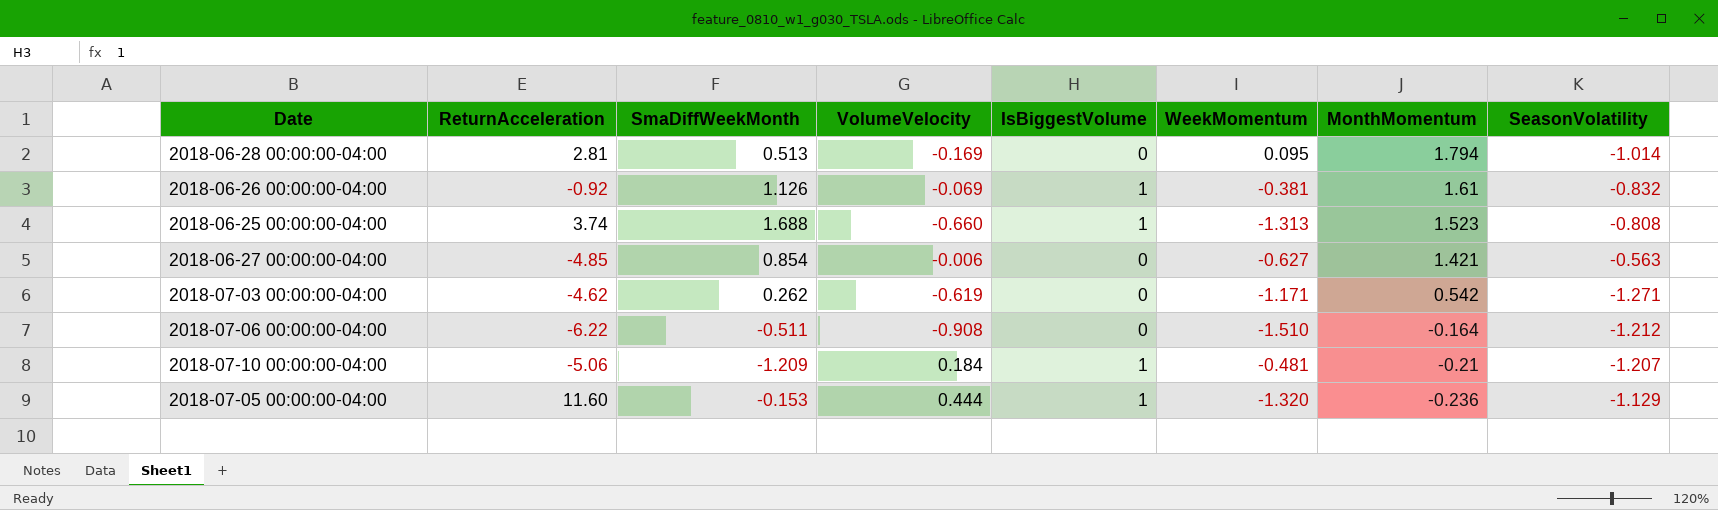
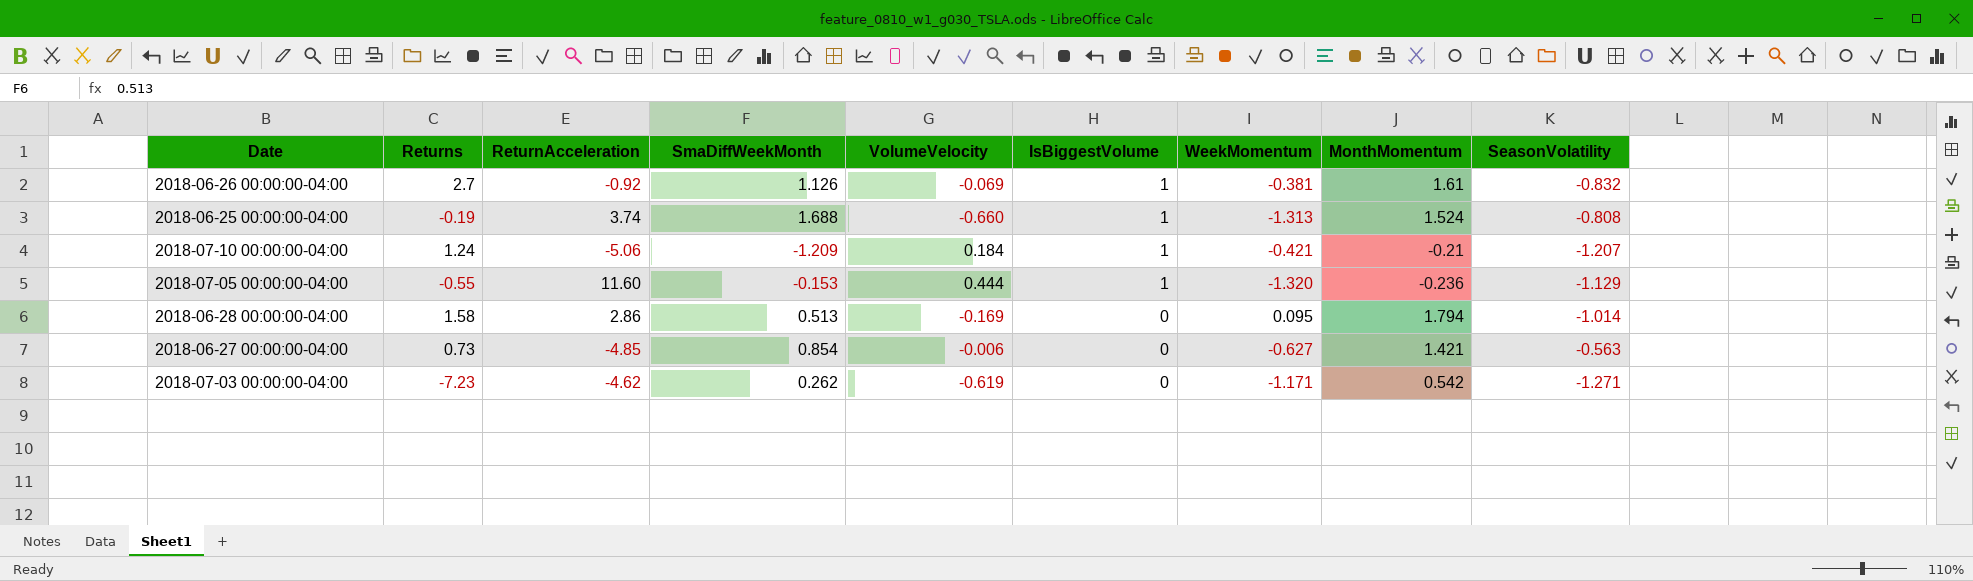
row order: MonthMomentum descending -> IsBiggestVolume descending
column Returns | position: none -> 2
row 2018-07-06 00:00:00-04:00: -6.22 | -0.511 | -0.908 | 0 | -1.510 | -0.164 | -1.212 -> none
2018-06-25 00:00:00-04:00 | MonthMomentum: 1.523 -> 1.524
2018-07-10 00:00:00-04:00 | WeekMomentum: -0.481 -> -0.421
2018-06-28 00:00:00-04:00 | ReturnAcceleration: 2.81 -> 2.86

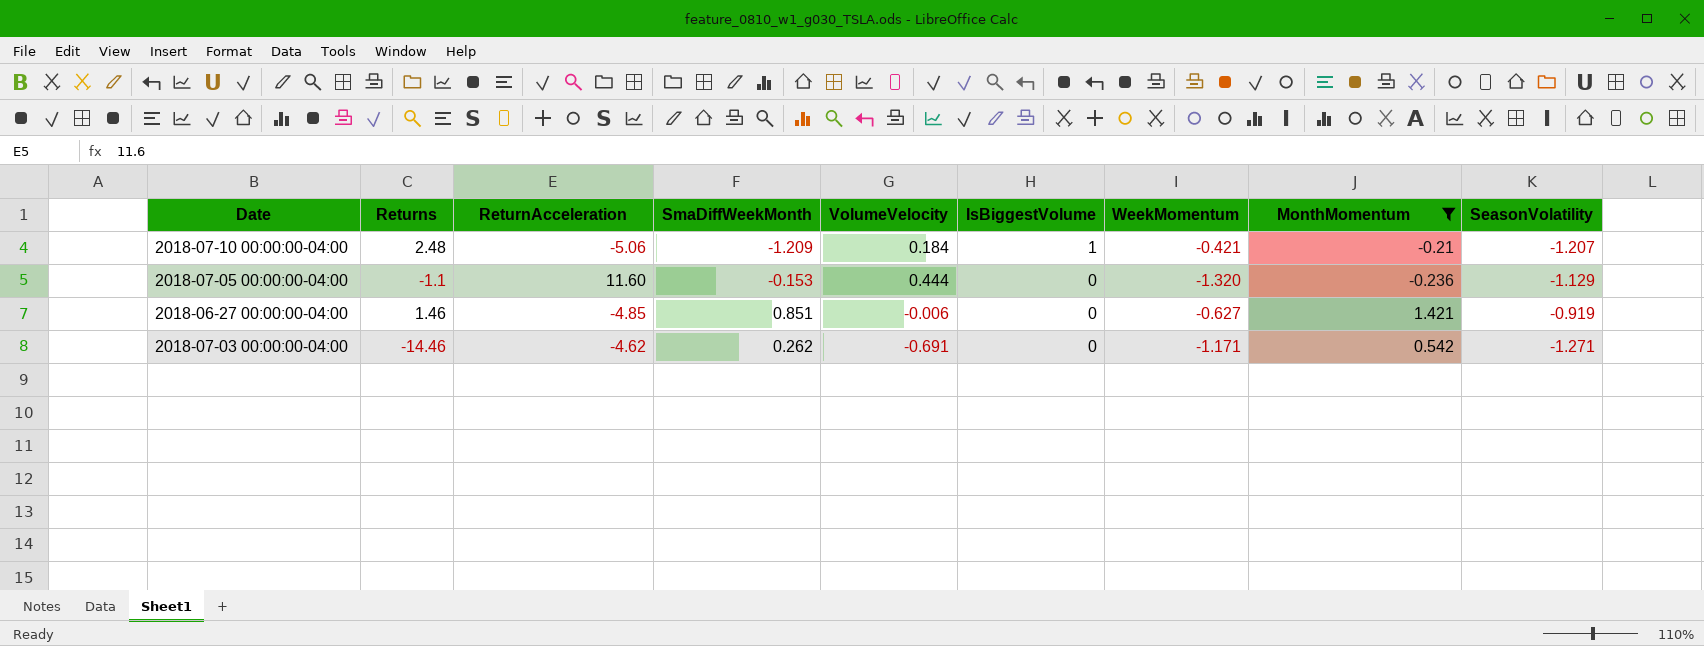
filter: none -> MonthMomentum <= 1.421
2018-07-10 00:00:00-04:00 | Returns: 1.24 -> 2.48
2018-07-05 00:00:00-04:00 | Returns: -0.55 -> -1.1
2018-07-05 00:00:00-04:00 | IsBiggestVolume: 1 -> 0
2018-06-27 00:00:00-04:00 | Returns: 0.73 -> 1.46
2018-06-27 00:00:00-04:00 | SmaDiffWeekMonth: 0.854 -> 0.851
2018-06-27 00:00:00-04:00 | SeasonVolatility: -0.563 -> -0.919
2018-07-03 00:00:00-04:00 | Returns: -7.23 -> -14.46
2018-07-03 00:00:00-04:00 | VolumeVelocity: -0.619 -> -0.691

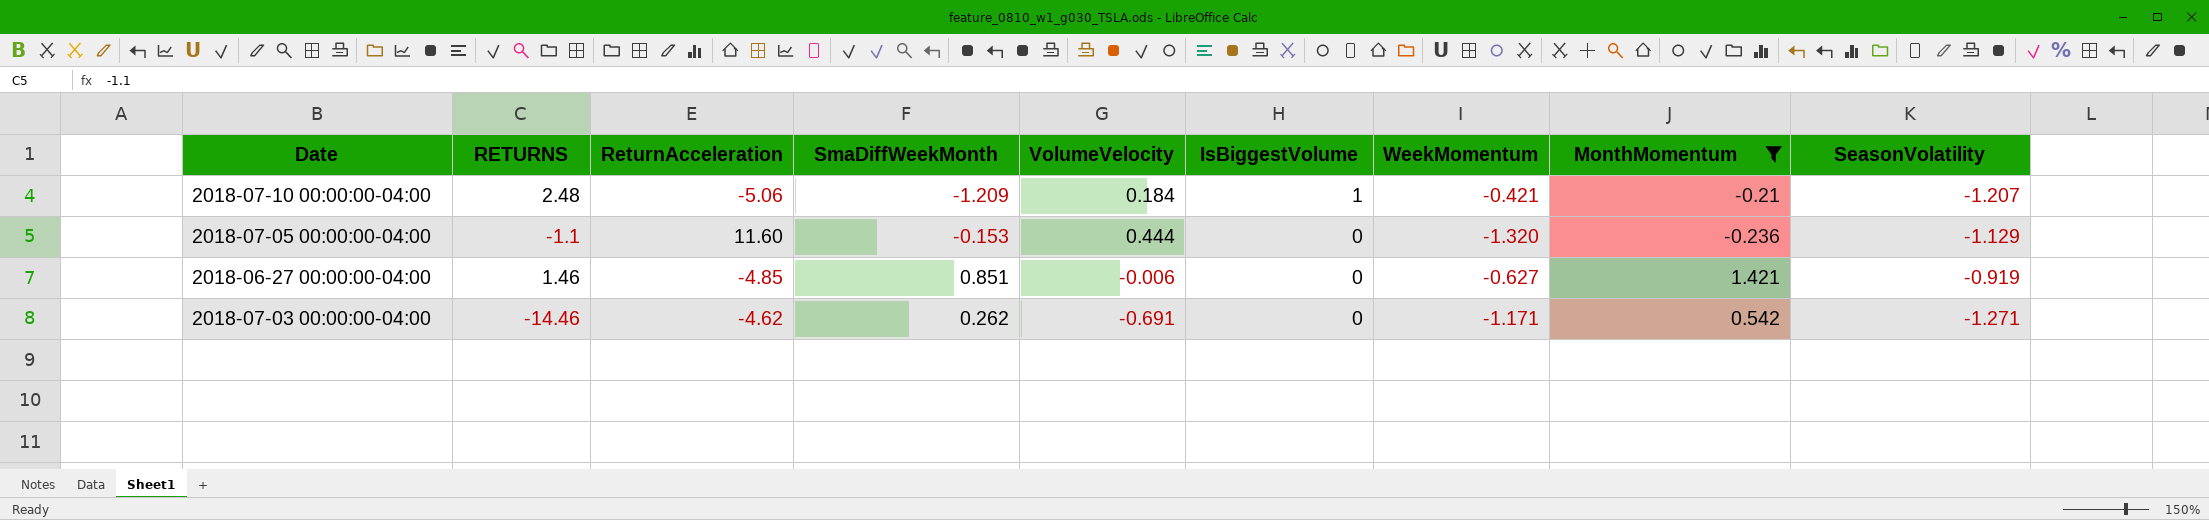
column name: Returns -> RETURNS

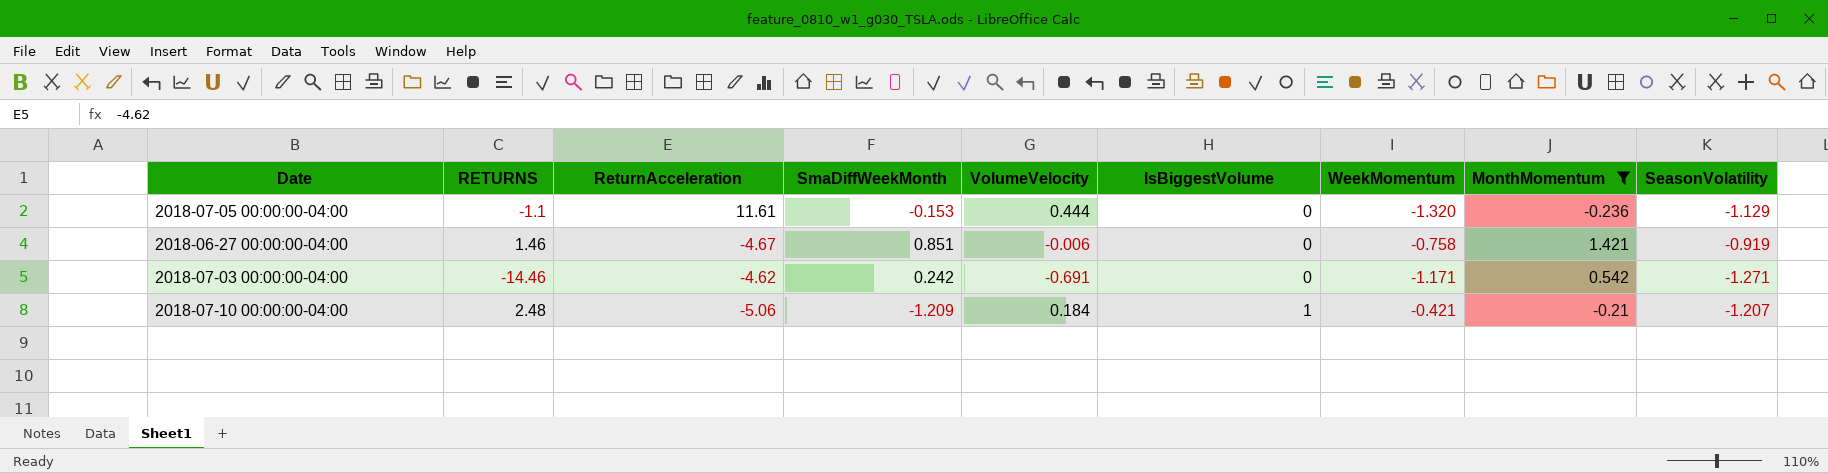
row order: IsBiggestVolume descending -> IsBiggestVolume ascending
2018-07-05 00:00:00-04:00 | ReturnAcceleration: 11.60 -> 11.61
2018-06-27 00:00:00-04:00 | ReturnAcceleration: -4.85 -> -4.67
2018-06-27 00:00:00-04:00 | WeekMomentum: -0.627 -> -0.758
2018-07-03 00:00:00-04:00 | SmaDiffWeekMonth: 0.262 -> 0.242

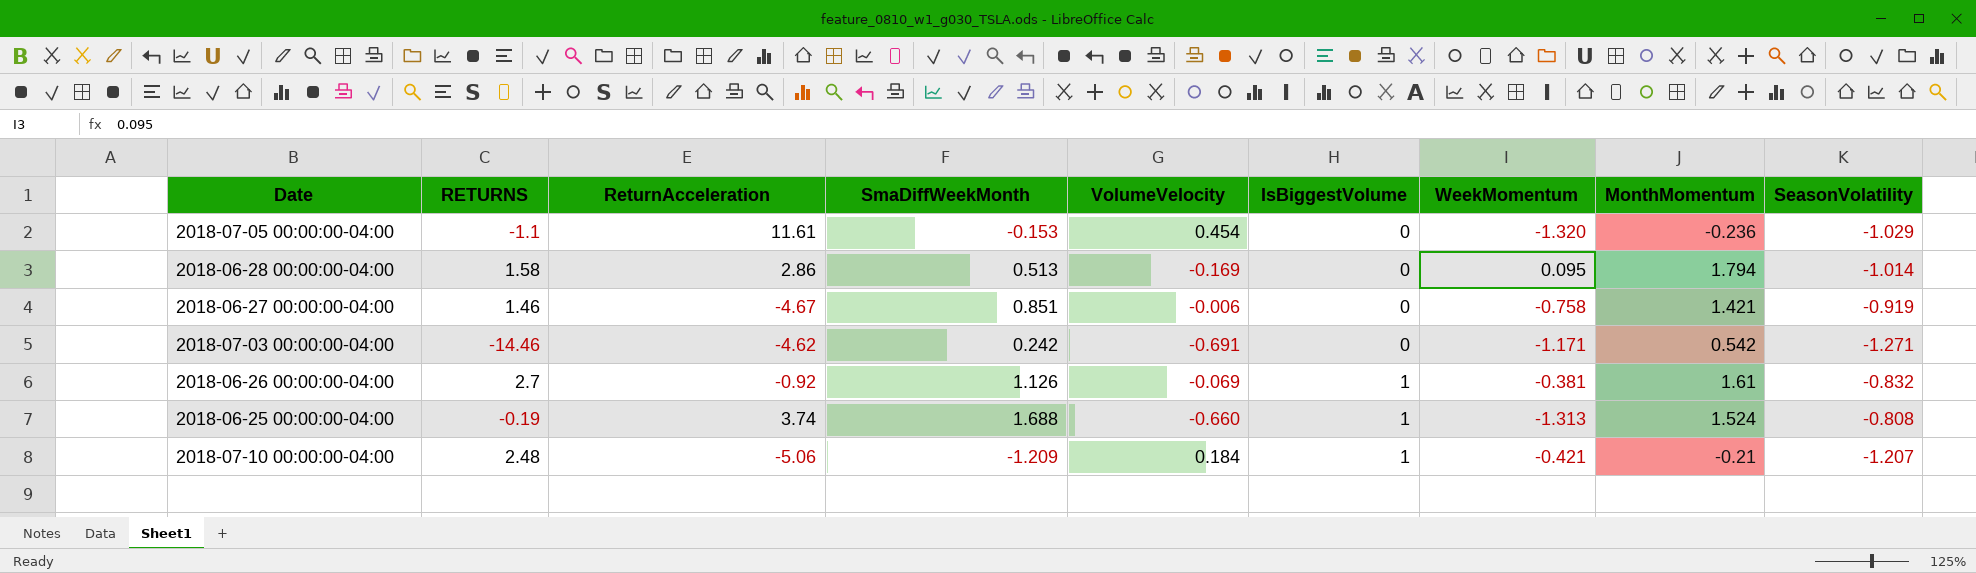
filter: MonthMomentum <= 1.421 -> none
2018-07-05 00:00:00-04:00 | VolumeVelocity: 0.444 -> 0.454
2018-07-05 00:00:00-04:00 | SeasonVolatility: -1.129 -> -1.029

